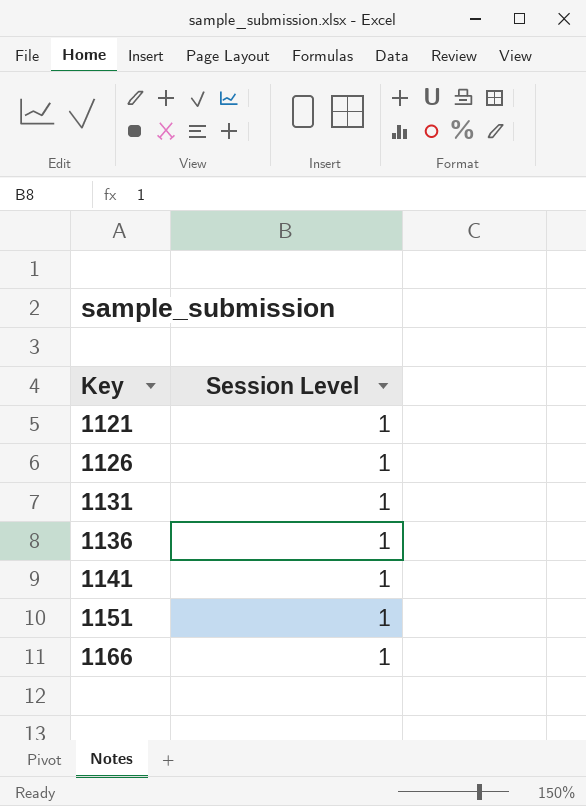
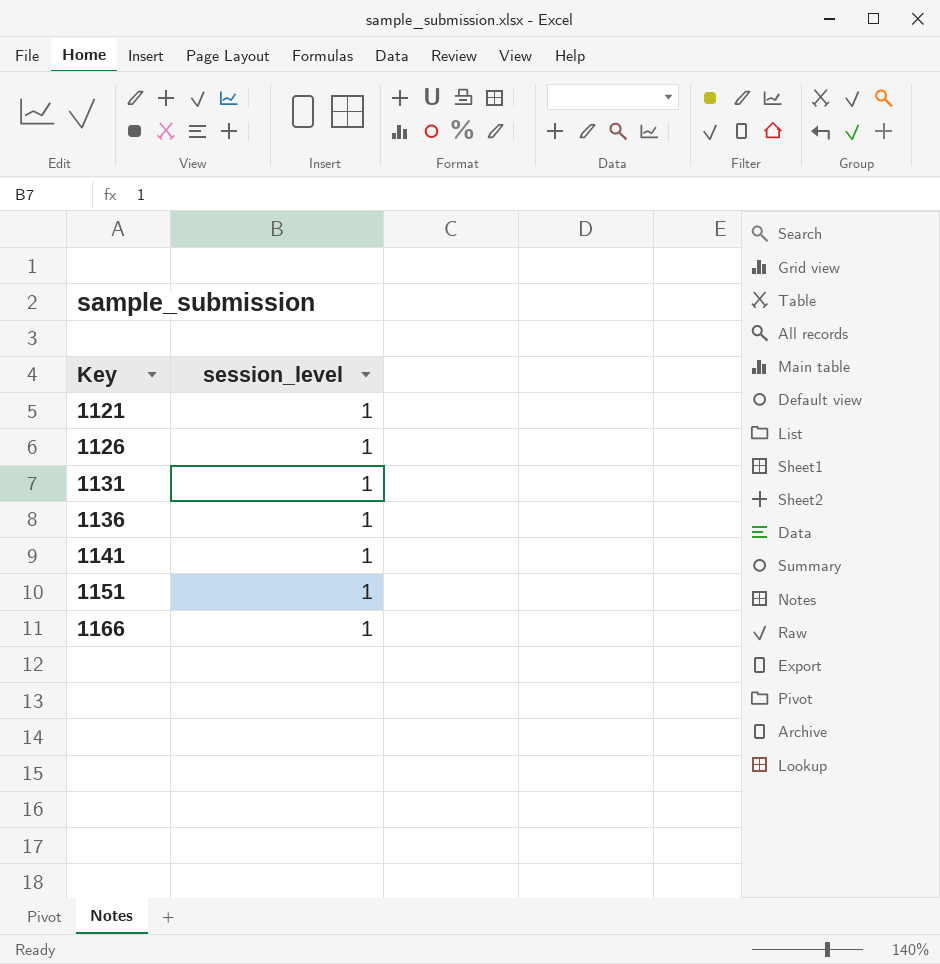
column name: Session Level -> session_level

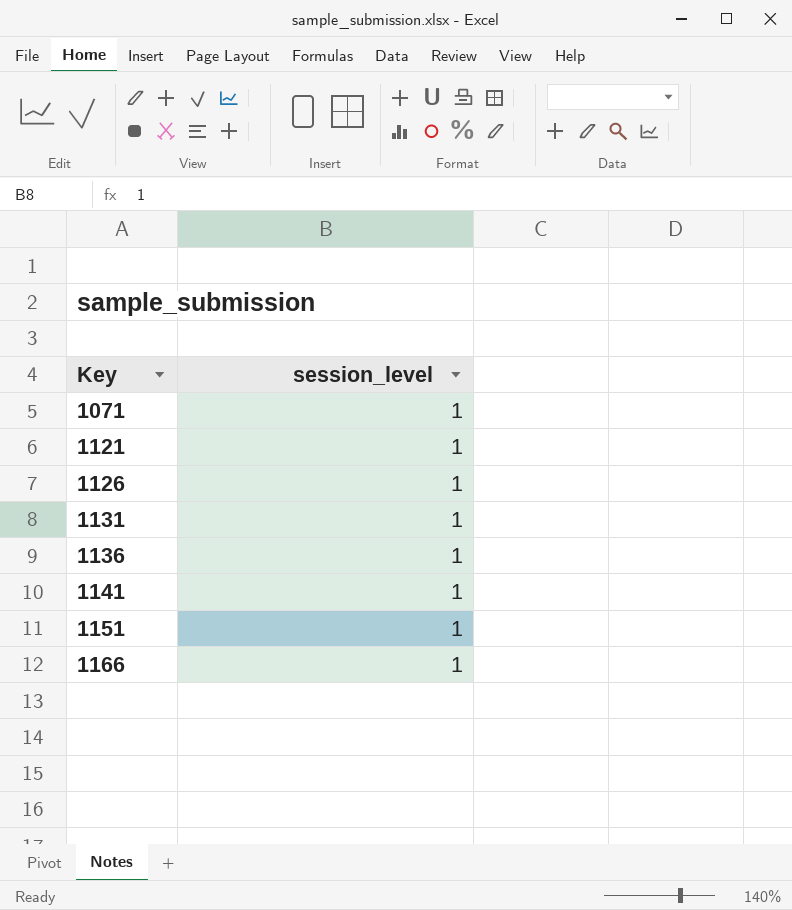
row 1071: none -> 1

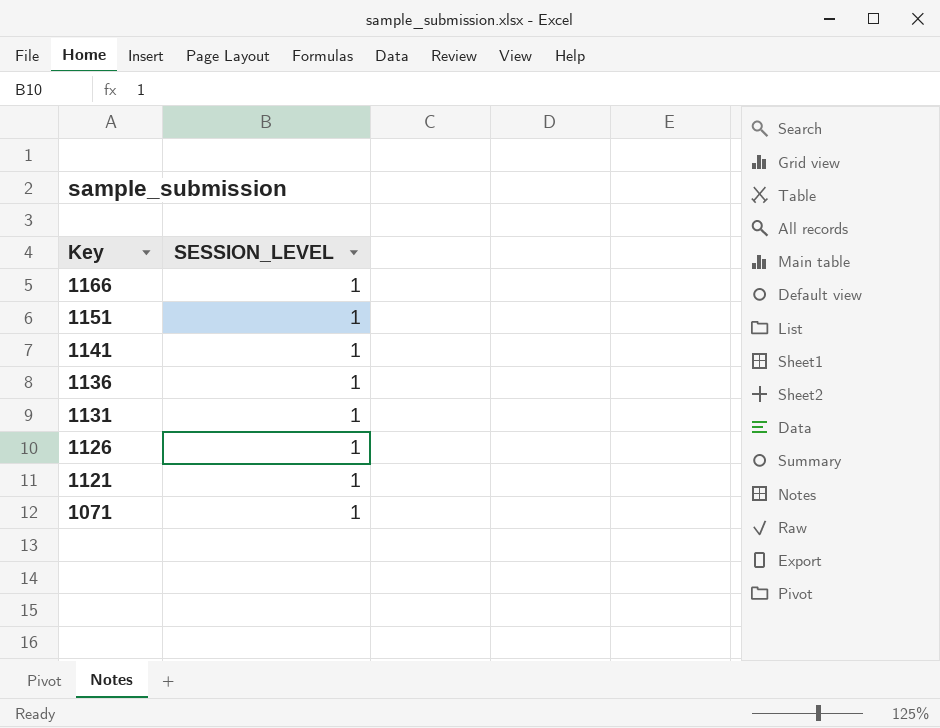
row order: Key ascending -> Key descending
column name: session_level -> SESSION_LEVEL

